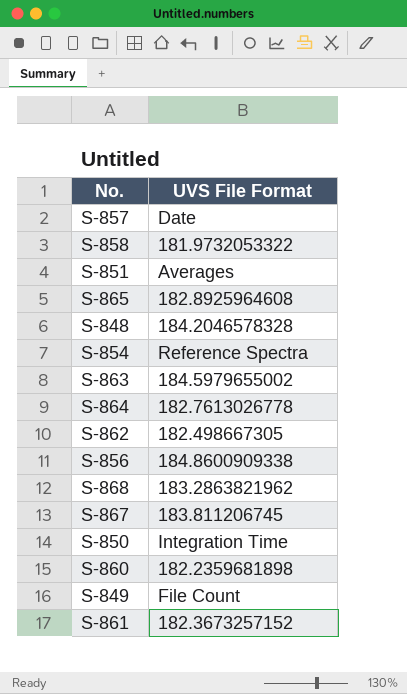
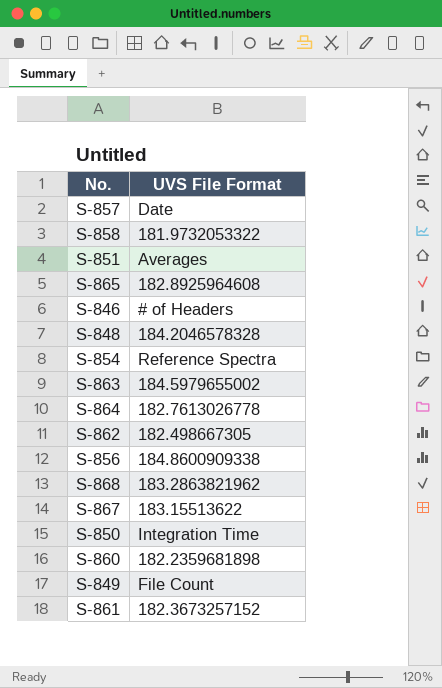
row S-846: none -> # of Headers
S-867 | UVS File Format: 183.811206745 -> 183.15513622

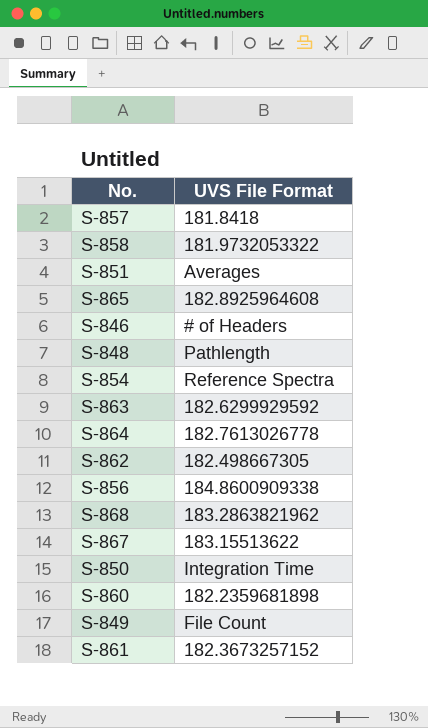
S-857 | UVS File Format: Date -> 181.8418
S-848 | UVS File Format: 184.2046578328 -> Pathlength
S-863 | UVS File Format: 184.5979655002 -> 182.6299929592

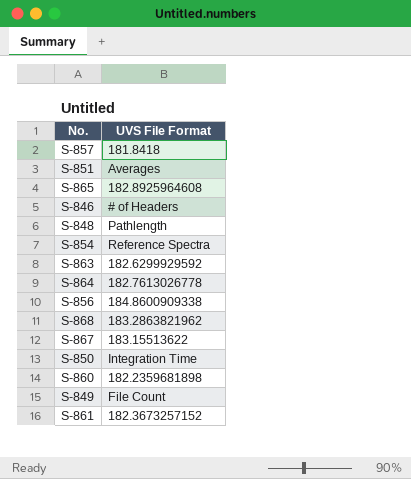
row S-858: 181.9732053322 -> none
row S-862: 182.498667305 -> none

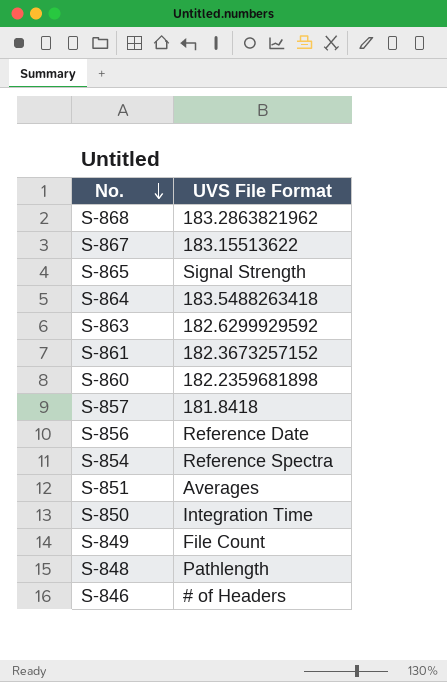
row order: none -> No. descending
S-865 | UVS File Format: 182.8925964608 -> Signal Strength
S-864 | UVS File Format: 182.7613026778 -> 183.5488263418
S-856 | UVS File Format: 184.8600909338 -> Reference Date

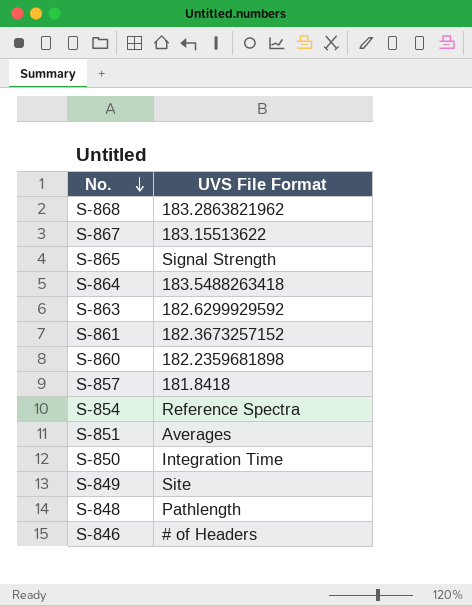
row S-856: Reference Date -> none
S-849 | UVS File Format: File Count -> Site

